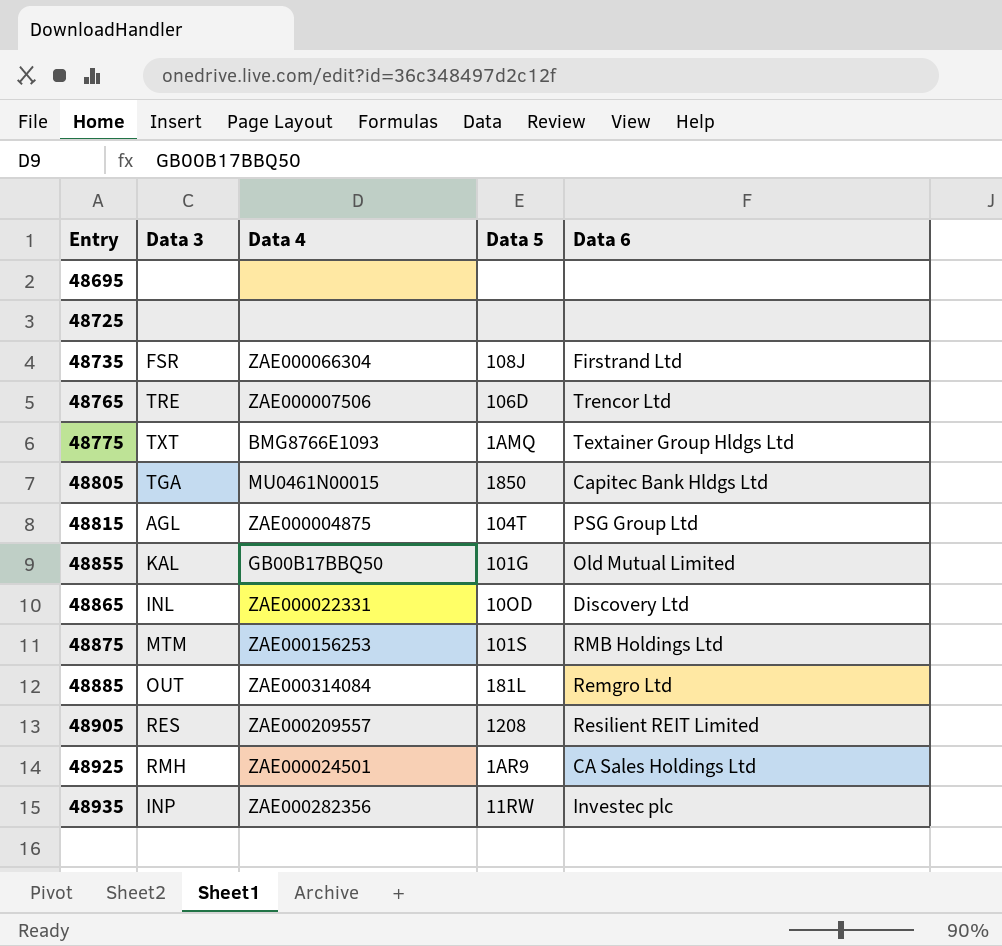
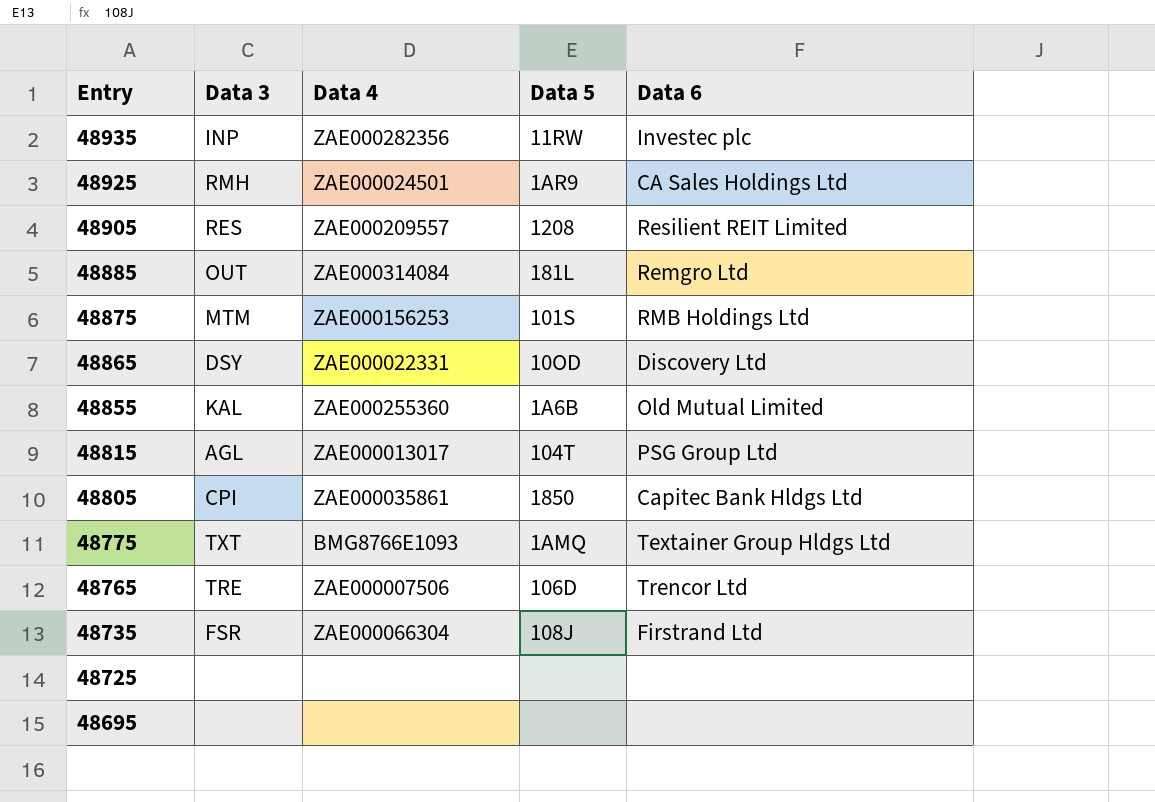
row order: Entry ascending -> Entry descending
48865 | Data 3: INL -> DSY
48855 | Data 4: GB00B17BBQ50 -> ZAE000255360
48855 | Data 5: 101G -> 1A6B
48815 | Data 4: ZAE000004875 -> ZAE000013017
48805 | Data 3: TGA -> CPI
48805 | Data 4: MU0461N00015 -> ZAE000035861

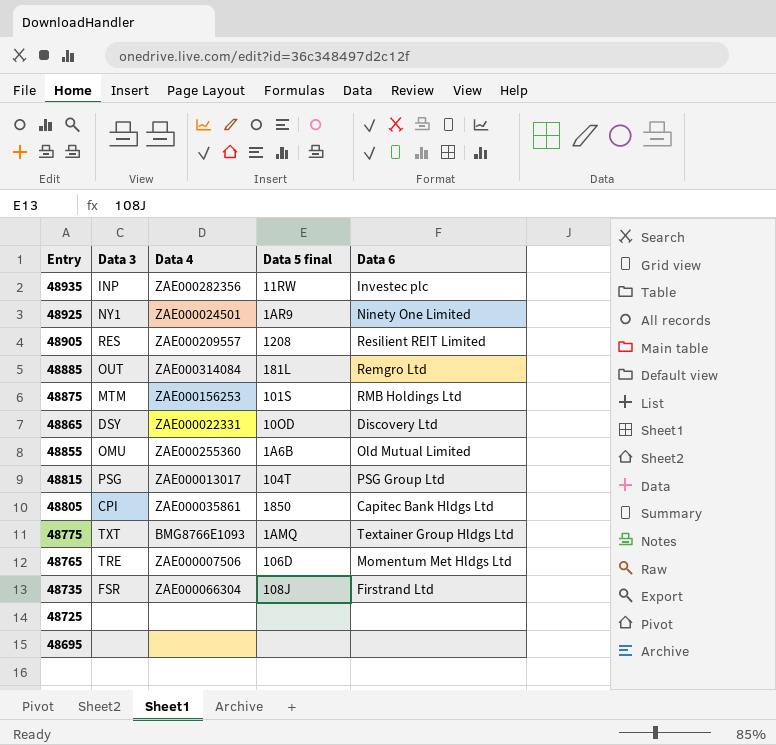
column name: Data 5 -> Data 5 final
48925 | Data 3: RMH -> NY1
48925 | Data 6: CA Sales Holdings Ltd -> Ninety One Limited
48855 | Data 3: KAL -> OMU
48815 | Data 3: AGL -> PSG
48765 | Data 6: Trencor Ltd -> Momentum Met Hldgs Ltd

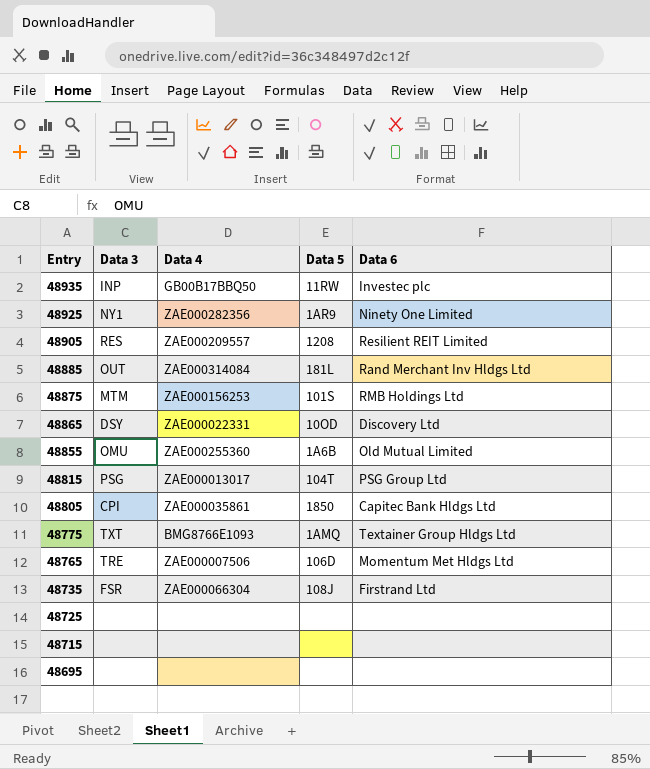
column name: Data 5 final -> Data 5
48935 | Data 4: ZAE000282356 -> GB00B17BBQ50
48925 | Data 4: ZAE000024501 -> ZAE000282356
48885 | Data 6: Remgro Ltd -> Rand Merchant Inv Hldgs Ltd
row 48715: none -> none | none | none | none

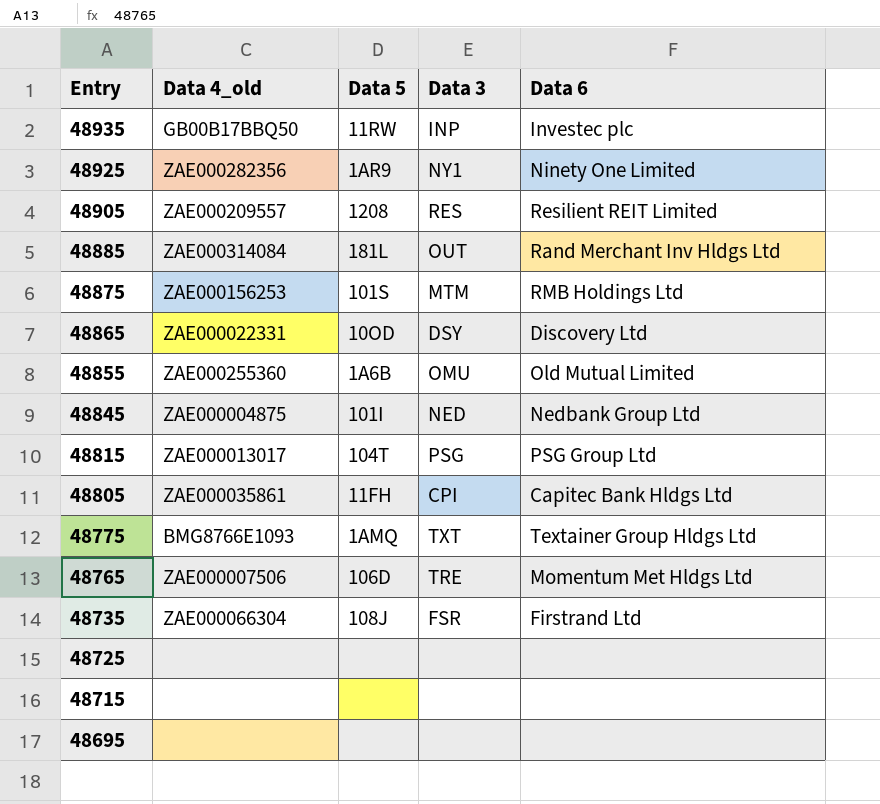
column name: Data 4 -> Data 4_old
column Data 3 | position: 2 -> 4
row 48845: none -> ZAE000004875 | 101I | NED | Nedbank Group Ltd
48805 | Data 5: 1850 -> 11FH

